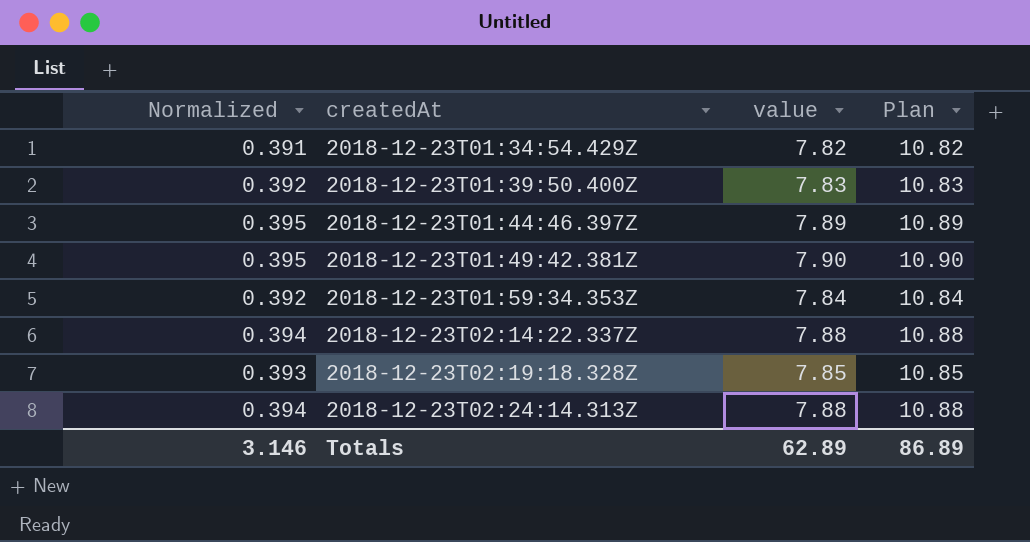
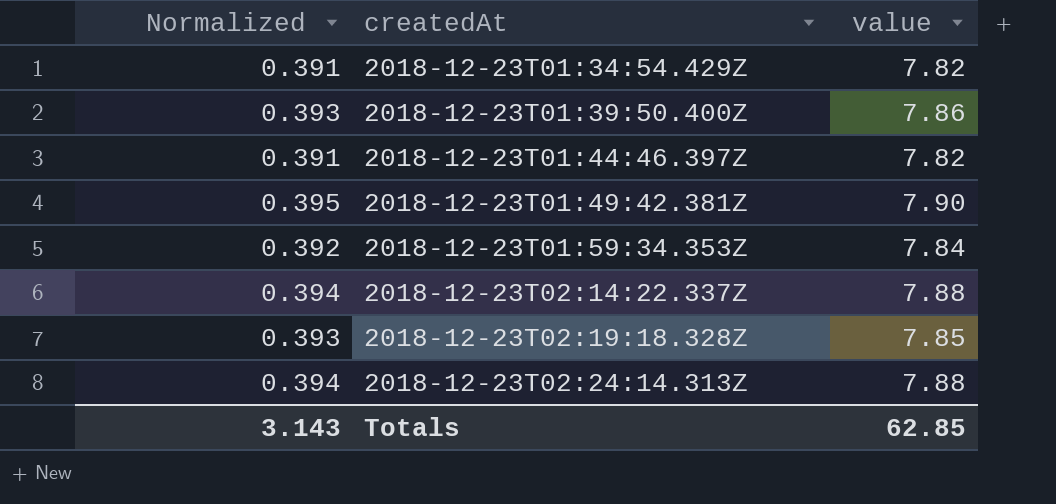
column Plan | formula: [value] + 3 -> none
2018-12-23T01:39:50.400Z | Normalized: 0.392 -> 0.393
2018-12-23T01:39:50.400Z | value: 7.83 -> 7.86
2018-12-23T01:44:46.397Z | Normalized: 0.395 -> 0.391
2018-12-23T01:44:46.397Z | value: 7.89 -> 7.82
Totals | Normalized: 3.146 -> 3.143
Totals | value: 62.89 -> 62.85

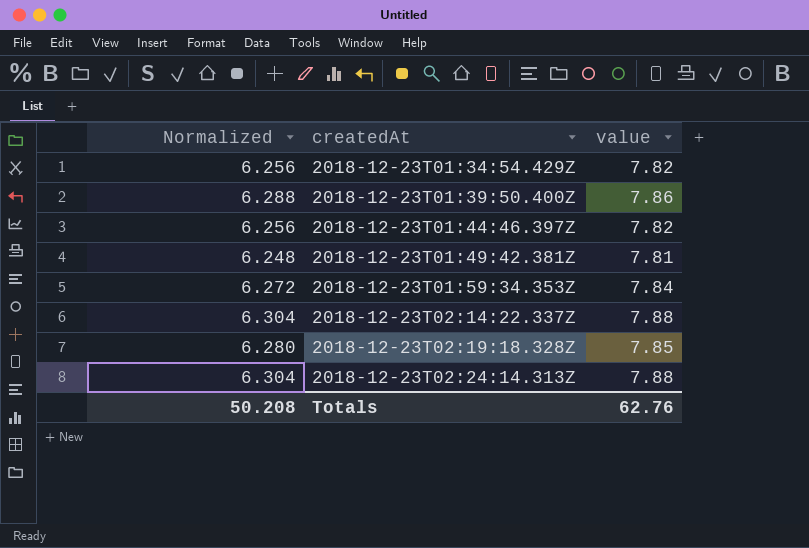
column Normalized | formula: [value] * 0.05 -> [value] * 0.8
2018-12-23T01:49:42.381Z | value: 7.90 -> 7.81
Totals | Normalized: 3.143 -> 50.208
Totals | value: 62.85 -> 62.76

